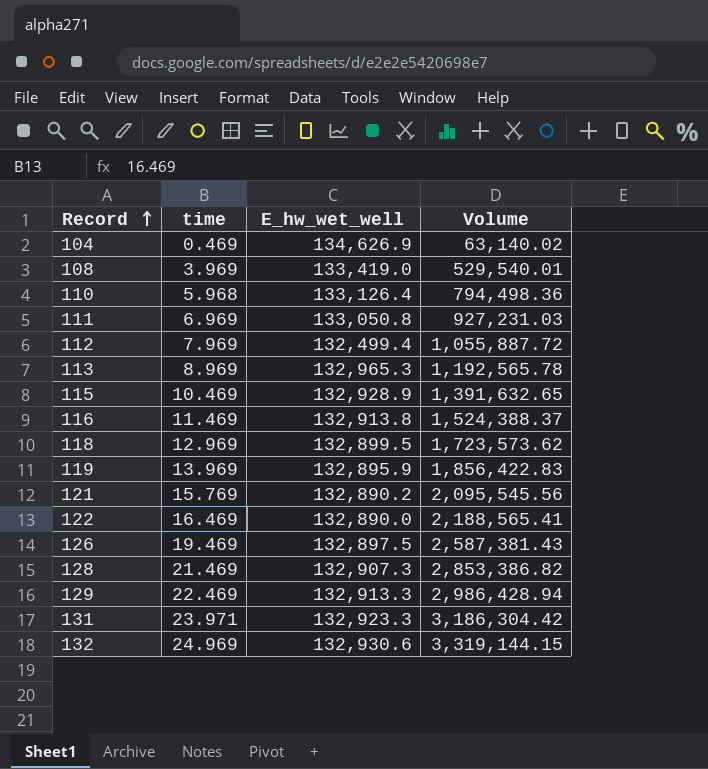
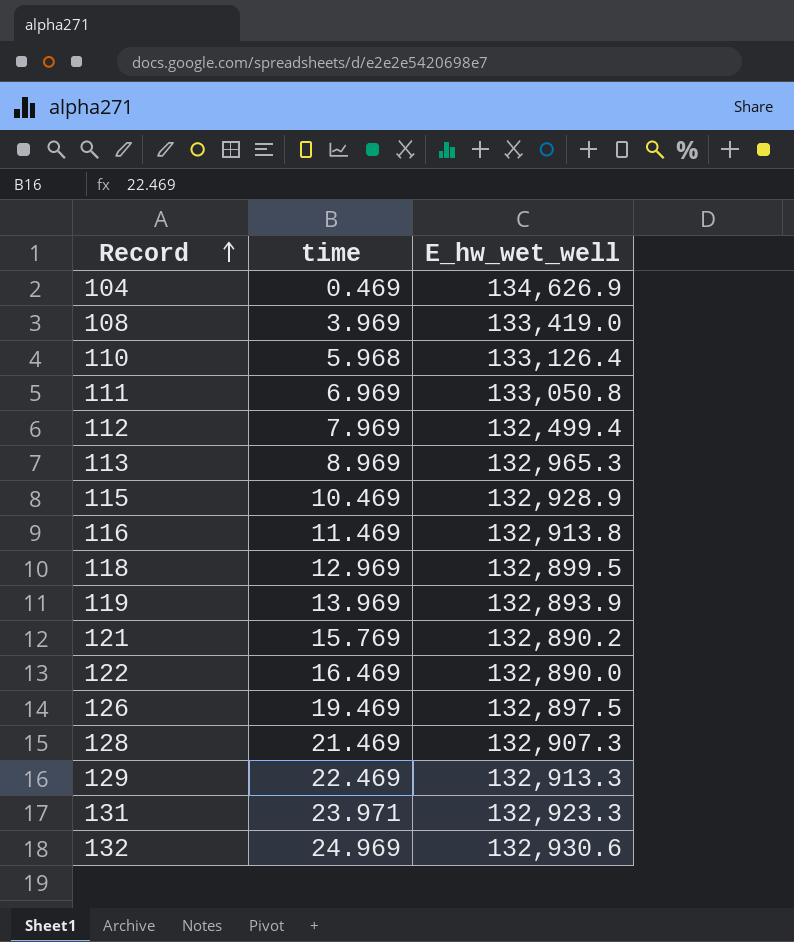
column Volume | formula: [time] * [E_hw_wet_well] -> none
119 | E_hw_wet_well: 132,895.9 -> 132,893.9

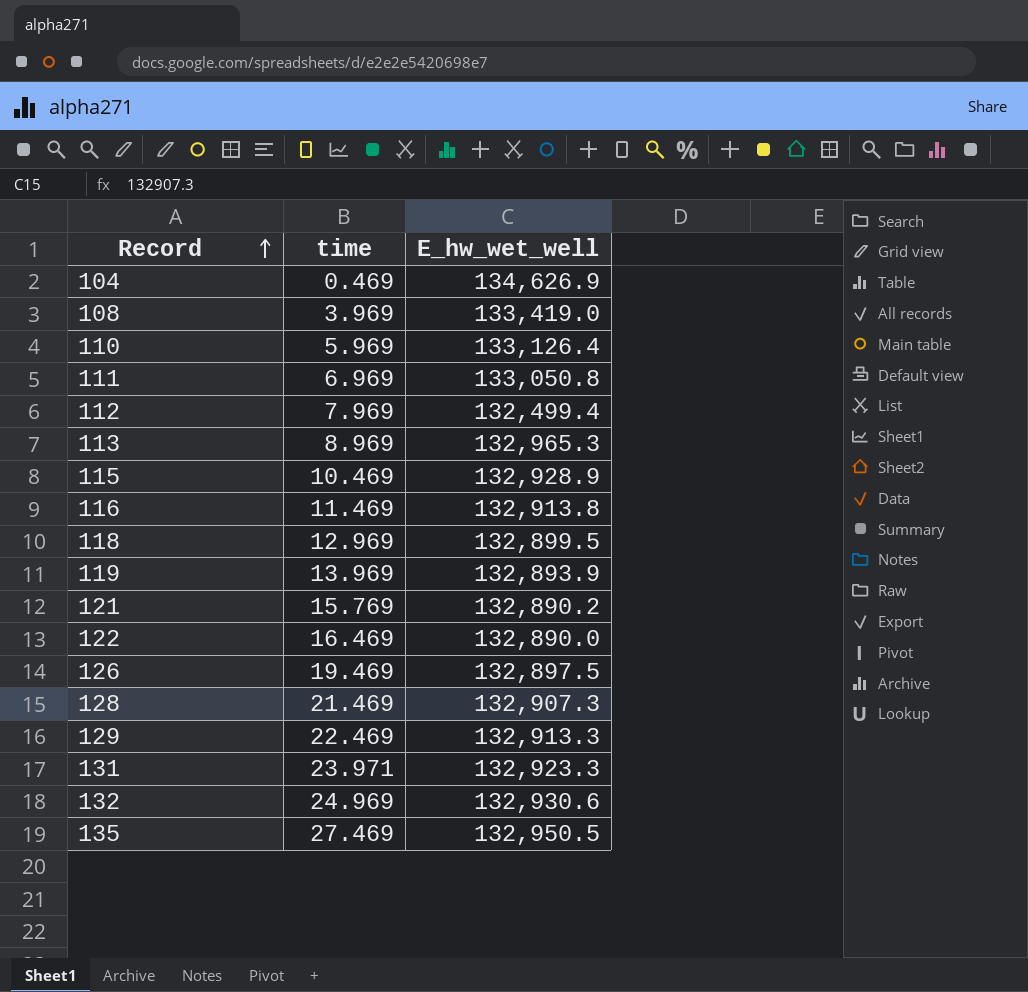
110 | time: 5.968 -> 5.969
row 135: none -> 27.469 | 132,950.5

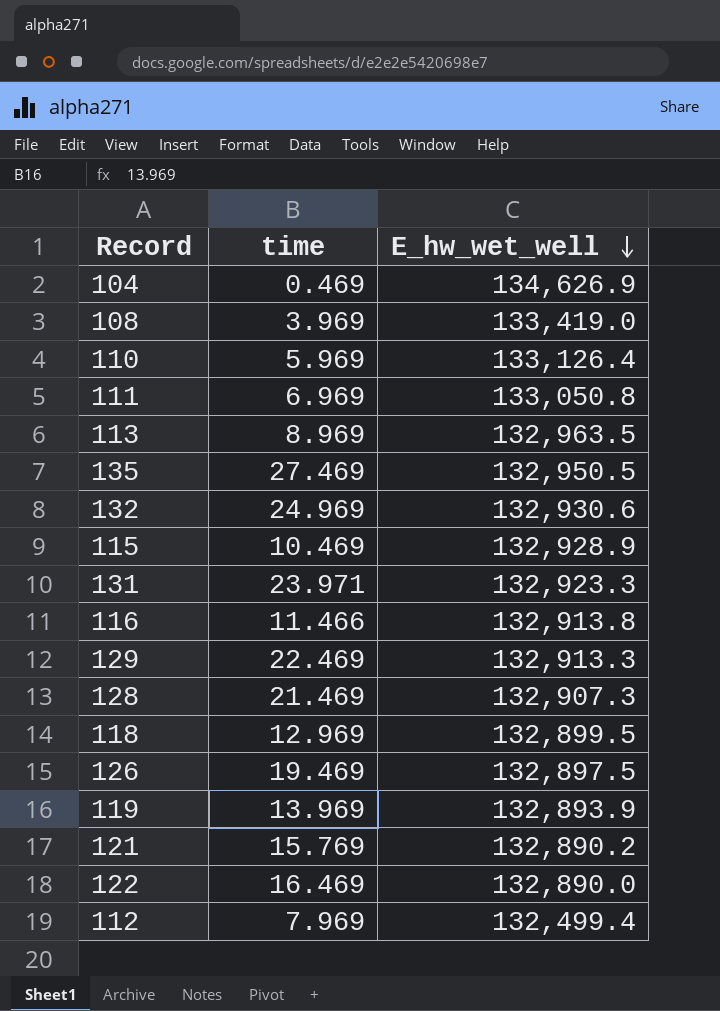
row order: Record ascending -> E_hw_wet_well descending
113 | E_hw_wet_well: 132,965.3 -> 132,963.5
116 | time: 11.469 -> 11.466

